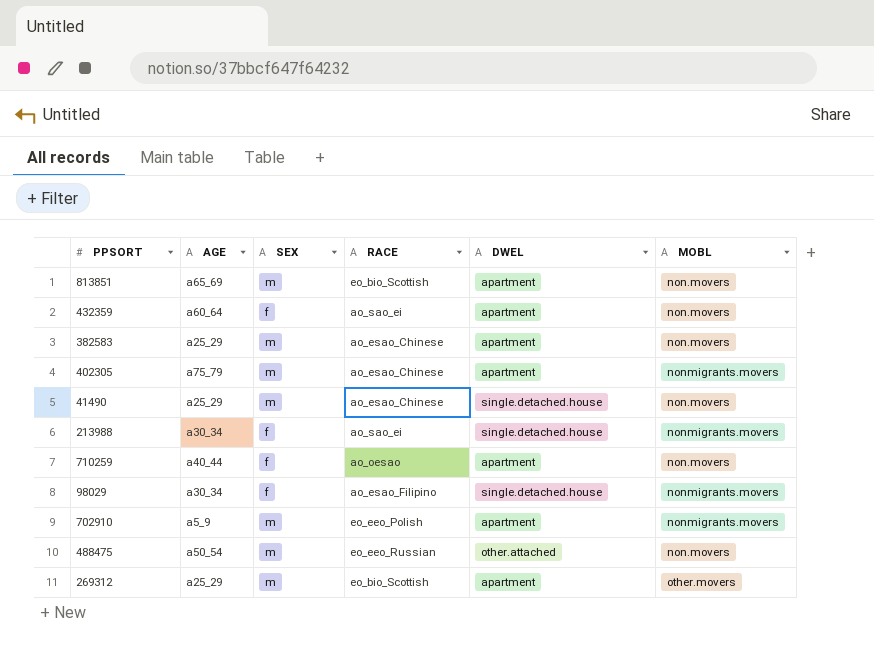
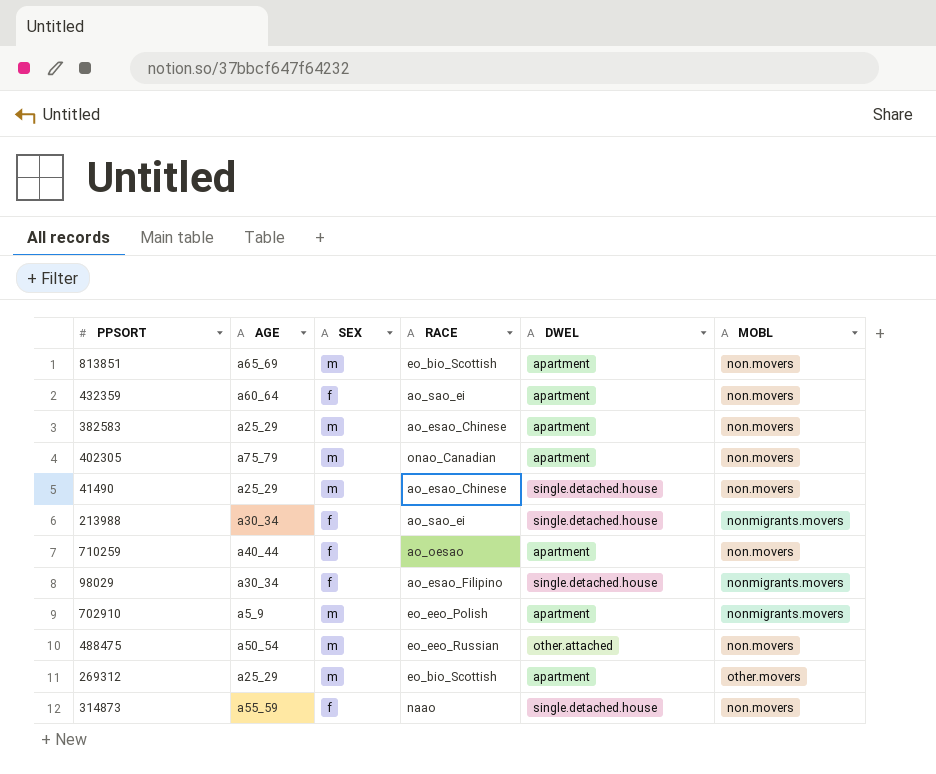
402305 | RACE: ao_esao_Chinese -> onao_Canadian
402305 | MOBL: nonmigrants.movers -> non.movers
row 314873: none -> a55_59 | f | naao | single.detached.house | non.movers

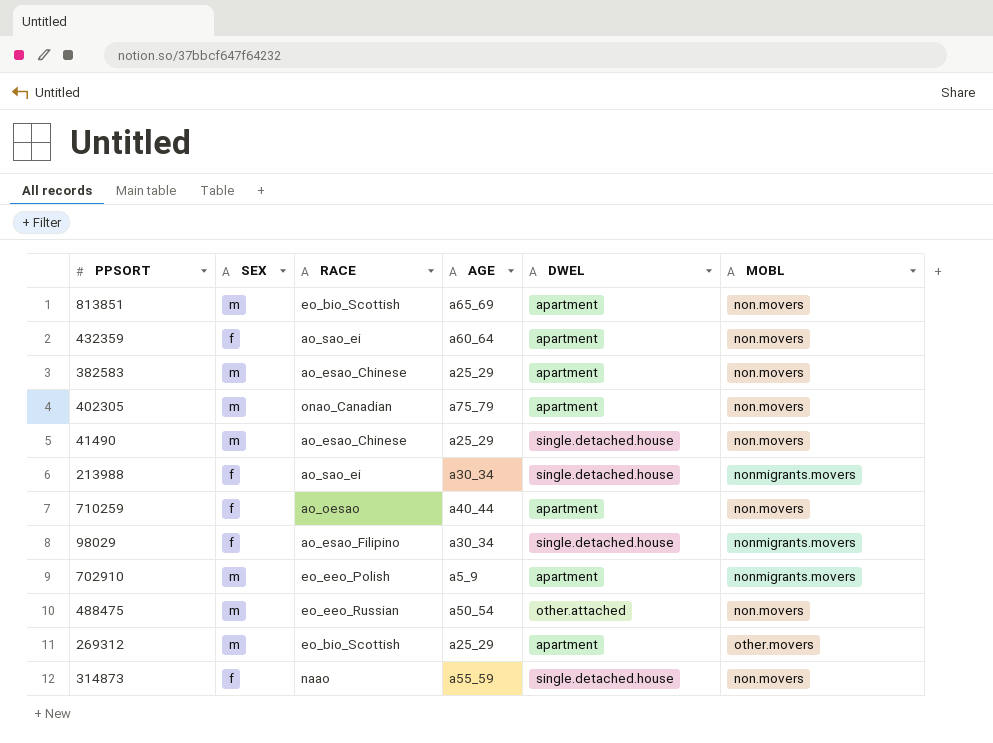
column AGE | position: 2 -> 4

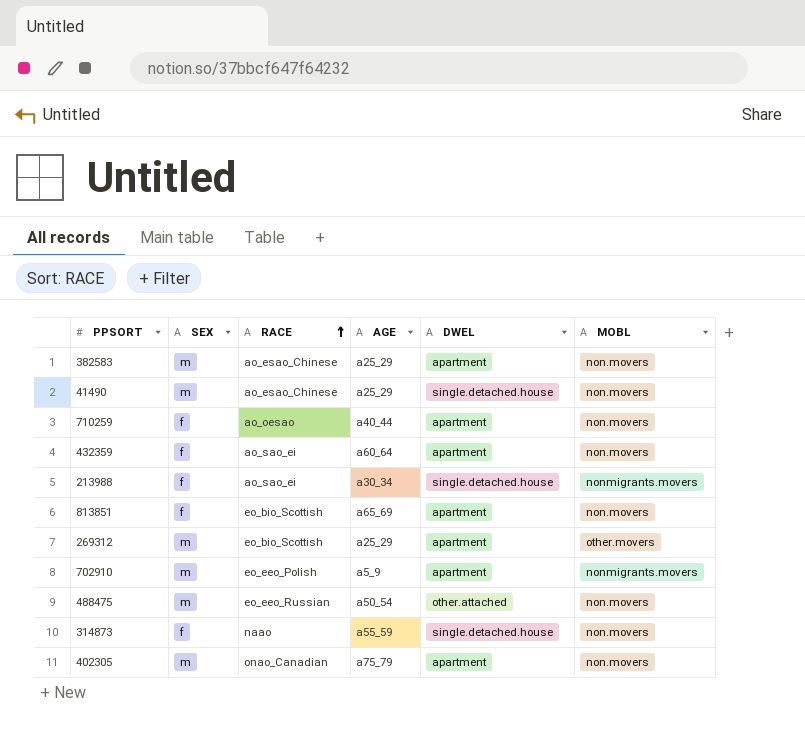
row order: none -> RACE ascending
row 98029: f | ao_esao_Filipino | a30_34 | single.detached.house | nonmigrants.movers -> none
813851 | SEX: m -> f

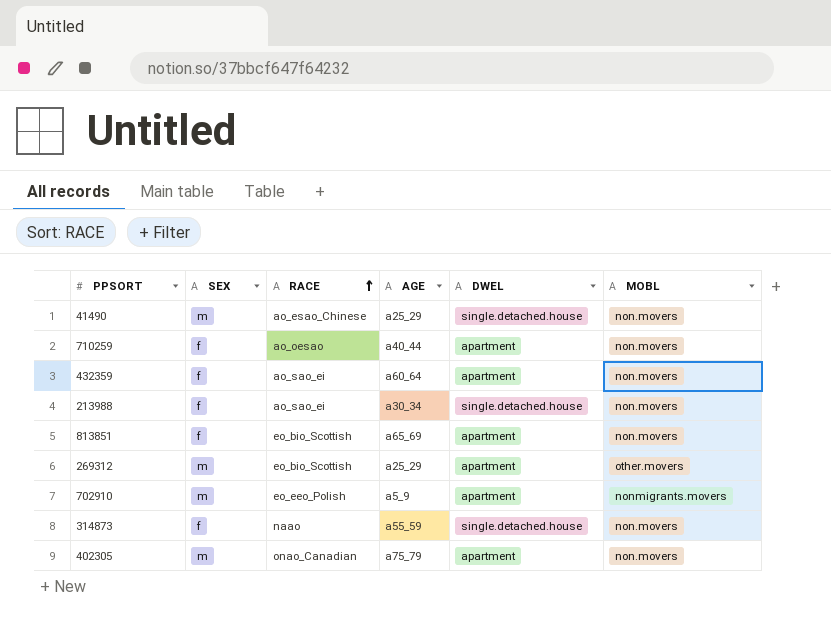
row 382583: m | ao_esao_Chinese | a25_29 | apartment | non.movers -> none
row 488475: m | eo_eeo_Russian | a50_54 | other.attached | non.movers -> none
213988 | MOBL: nonmigrants.movers -> non.movers

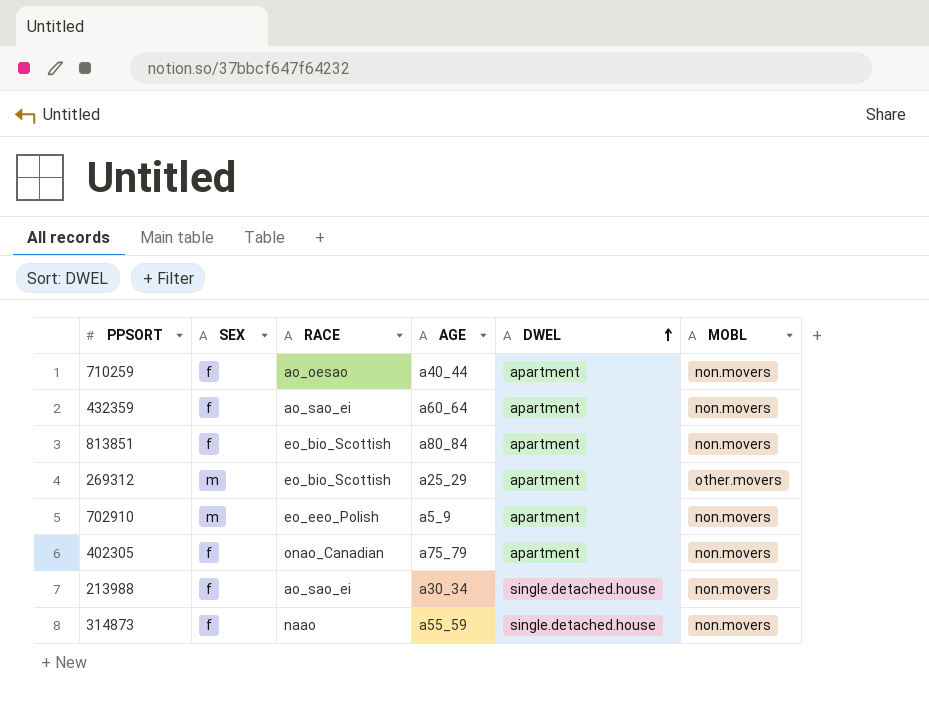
row order: RACE ascending -> DWEL ascending
row 41490: m | ao_esao_Chinese | a25_29 | single.detached.house | non.movers -> none
813851 | AGE: a65_69 -> a80_84
702910 | MOBL: nonmigrants.movers -> non.movers
402305 | SEX: m -> f

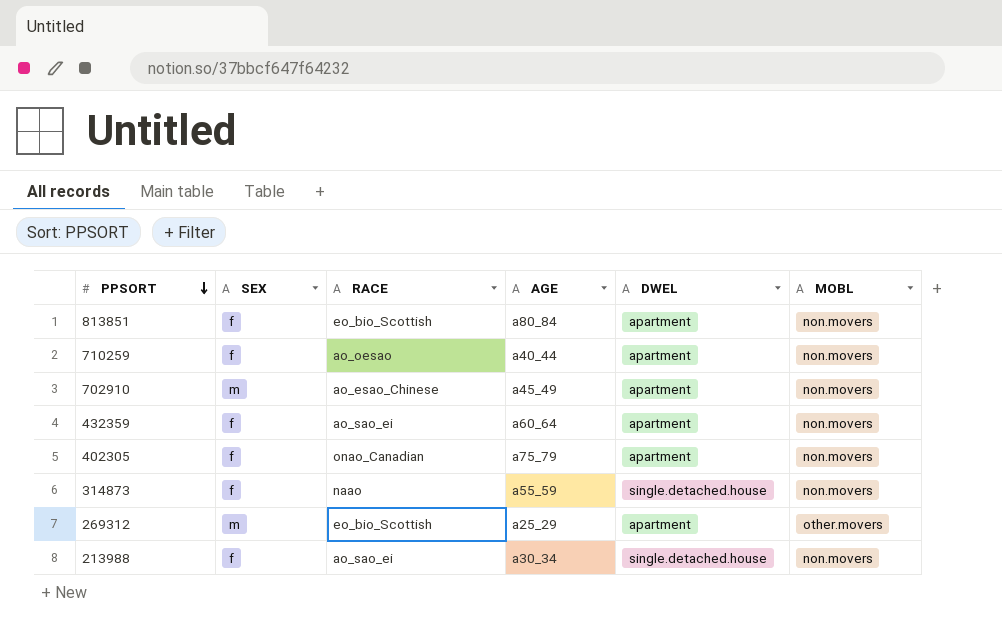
row order: DWEL ascending -> PPSORT descending
702910 | RACE: eo_eeo_Polish -> ao_esao_Chinese
702910 | AGE: a5_9 -> a45_49

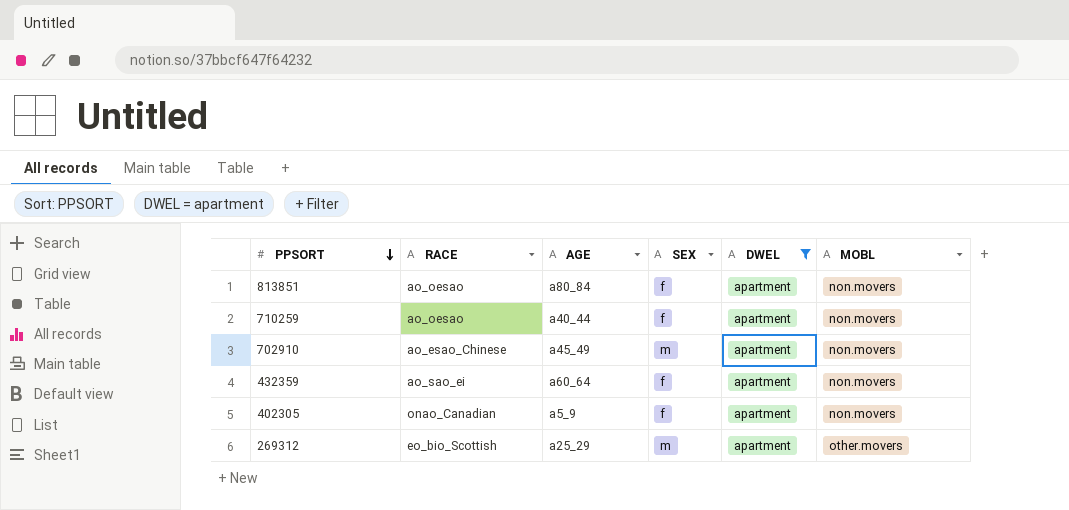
filter: none -> DWEL = apartment
column SEX | position: 2 -> 4
813851 | RACE: eo_bio_Scottish -> ao_oesao
402305 | AGE: a75_79 -> a5_9

